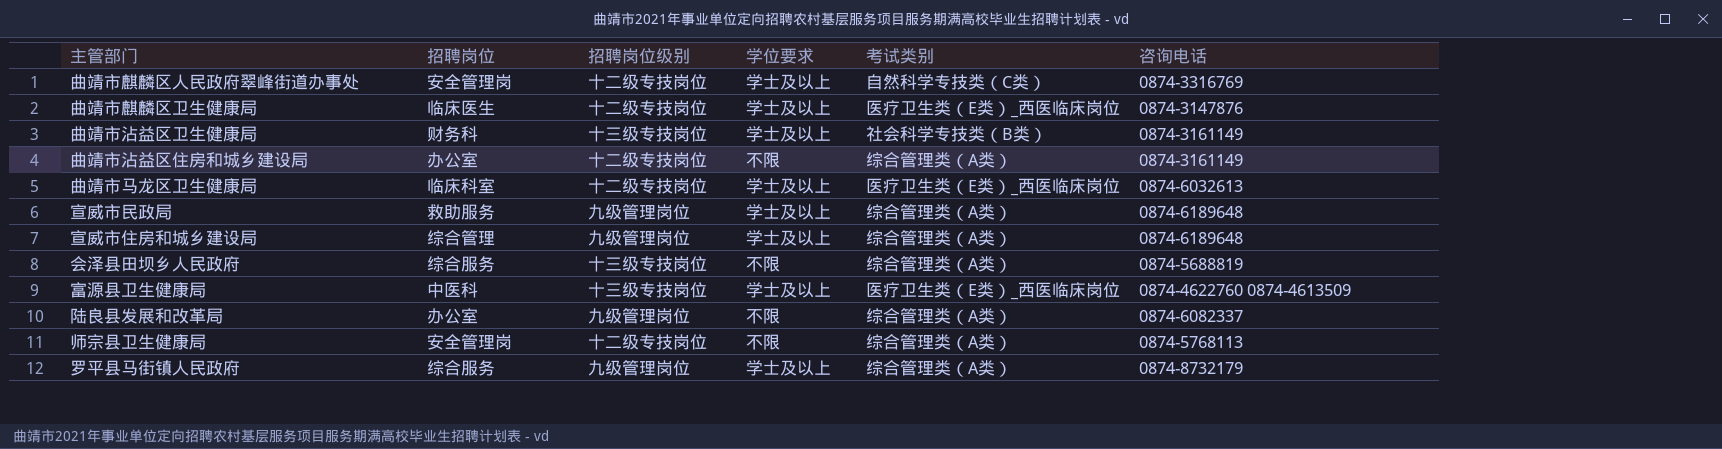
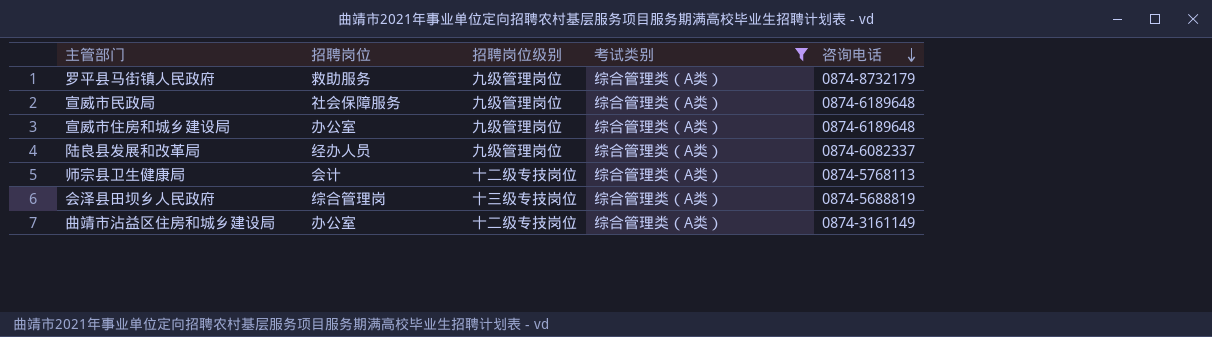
filter: none -> 考试类别 = 综合管理类（A类）
row order: none -> 咨询电话 descending
column 学位要求 | position: 4 -> none
罗平县马街镇人民政府 | 招聘岗位: 综合服务 -> 救助服务
宣威市民政局 | 招聘岗位: 救助服务 -> 社会保障服务
宣威市住房和城乡建设局 | 招聘岗位: 综合管理 -> 办公室
陆良县发展和改革局 | 招聘岗位: 办公室 -> 经办人员
师宗县卫生健康局 | 招聘岗位: 安全管理岗 -> 会计
会泽县田坝乡人民政府 | 招聘岗位: 综合服务 -> 综合管理岗

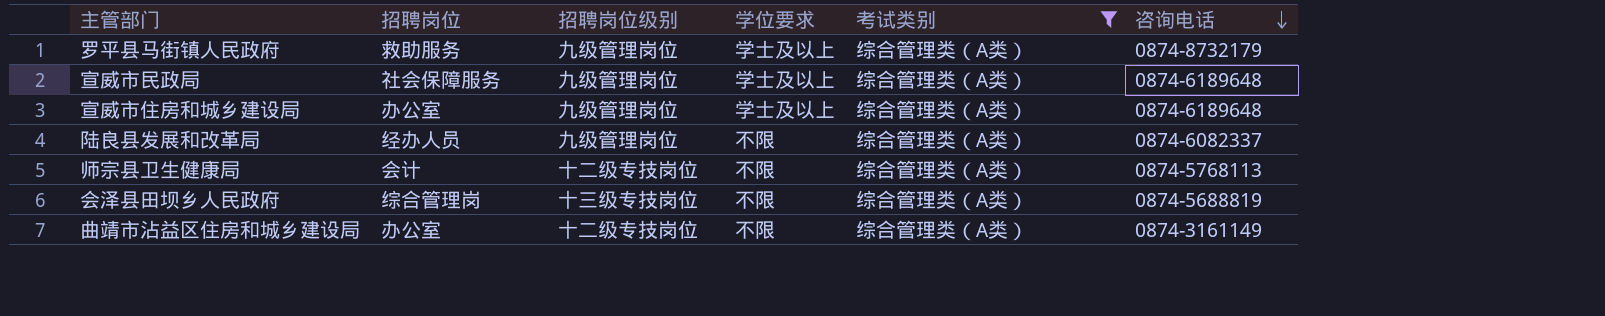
column 学位要求 | position: none -> 4

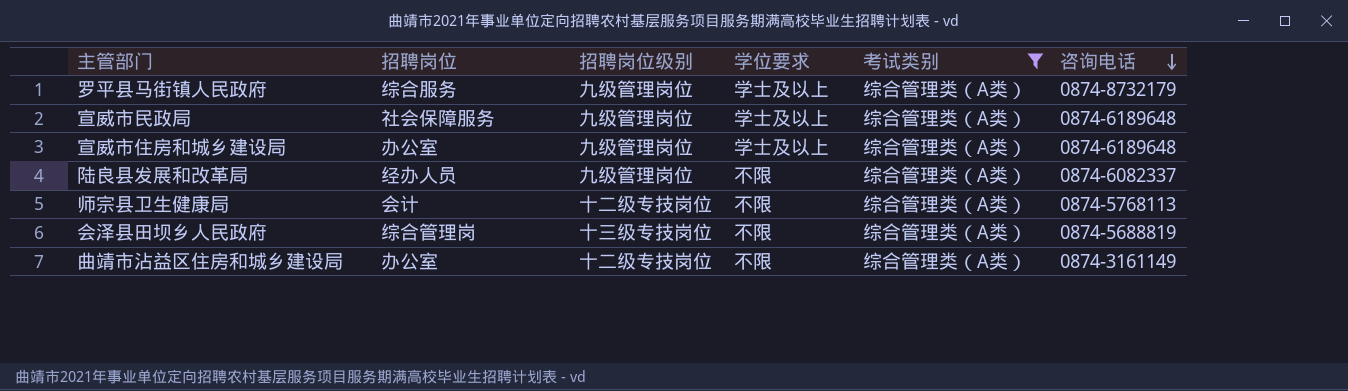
罗平县马街镇人民政府 | 招聘岗位: 救助服务 -> 综合服务

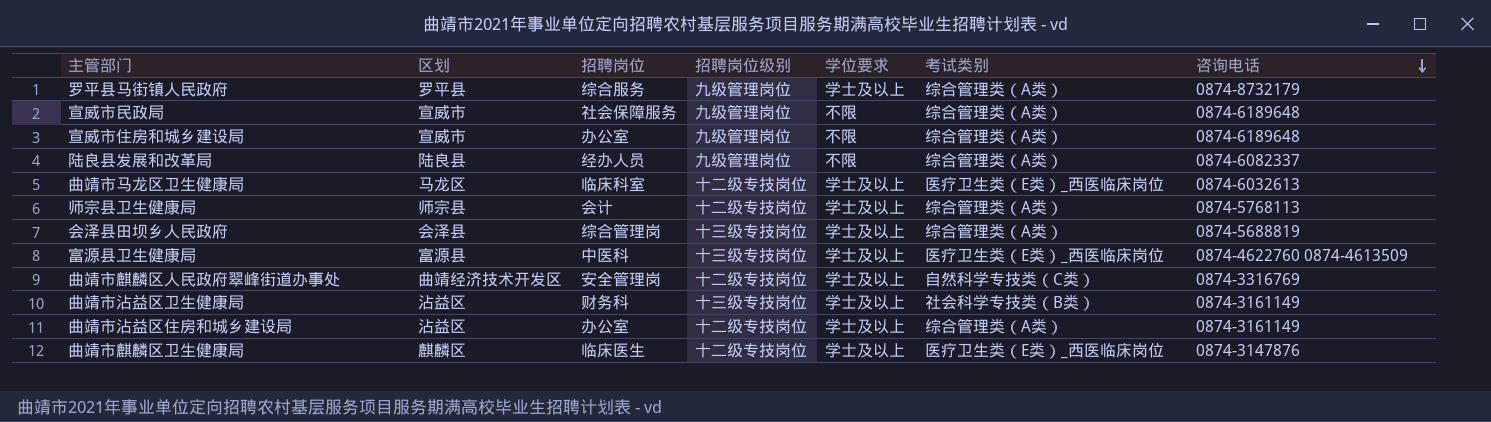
filter: 考试类别 = 综合管理类（A类） -> none
column 区划 | position: none -> 2
宣威市民政局 | 学位要求: 学士及以上 -> 不限
宣威市住房和城乡建设局 | 学位要求: 学士及以上 -> 不限
师宗县卫生健康局 | 学位要求: 不限 -> 学士及以上
会泽县田坝乡人民政府 | 学位要求: 不限 -> 学士及以上
曲靖市沾益区住房和城乡建设局 | 学位要求: 不限 -> 学士及以上

